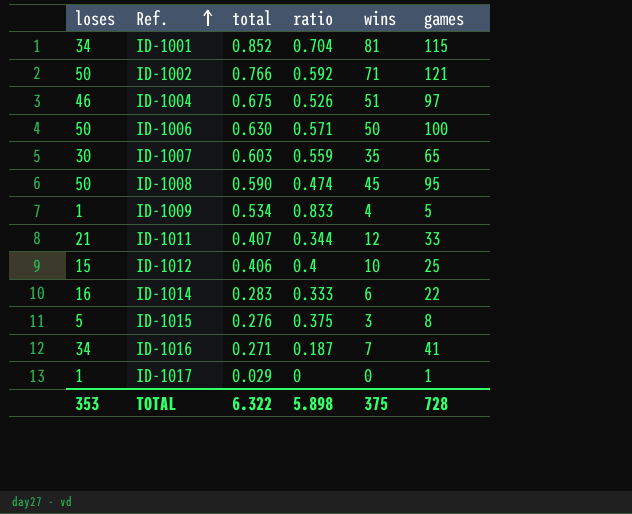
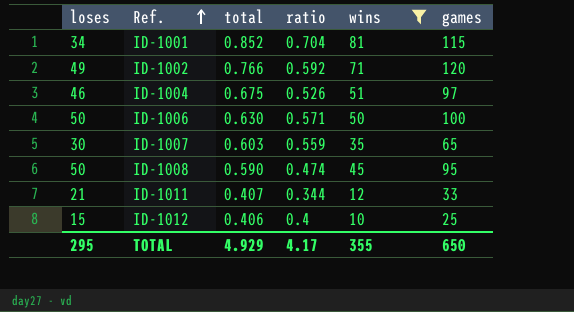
filter: none -> wins >= 10
ID-1002 | loses: 50 -> 49
ID-1002 | games: 121 -> 120
TOTAL | loses: 353 -> 295
TOTAL | total: 6.322 -> 4.929
TOTAL | ratio: 5.898 -> 4.17
TOTAL | wins: 375 -> 355
TOTAL | games: 728 -> 650

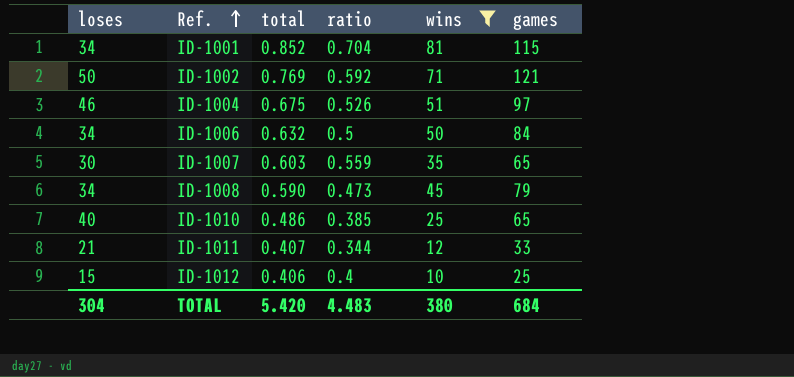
ID-1002 | loses: 49 -> 50
ID-1002 | total: 0.766 -> 0.769
ID-1002 | games: 120 -> 121
ID-1006 | loses: 50 -> 34
ID-1006 | total: 0.630 -> 0.632
ID-1006 | ratio: 0.571 -> 0.5
ID-1006 | games: 100 -> 84
ID-1008 | loses: 50 -> 34
ID-1008 | ratio: 0.474 -> 0.473
ID-1008 | games: 95 -> 79
row ID-1010: none -> 40 | 0.486 | 0.385 | 25 | 65
TOTAL | loses: 295 -> 304
TOTAL | total: 4.929 -> 5.420
TOTAL | ratio: 4.17 -> 4.483
TOTAL | wins: 355 -> 380
TOTAL | games: 650 -> 684

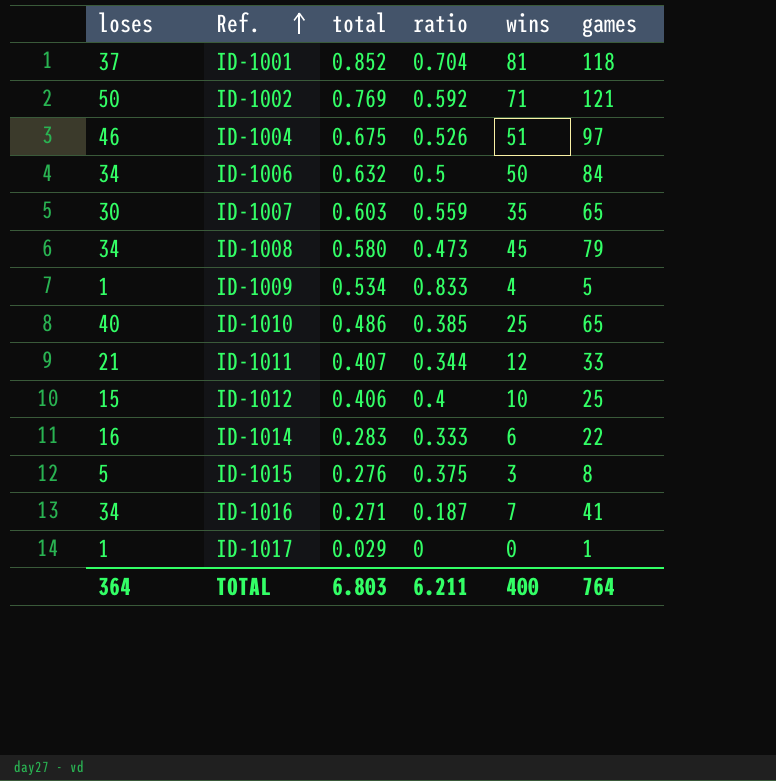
filter: wins >= 10 -> none
ID-1001 | loses: 34 -> 37
ID-1001 | games: 115 -> 118
ID-1008 | total: 0.590 -> 0.580
TOTAL | loses: 304 -> 364
TOTAL | total: 5.420 -> 6.803
TOTAL | ratio: 4.483 -> 6.211
TOTAL | wins: 380 -> 400
TOTAL | games: 684 -> 764

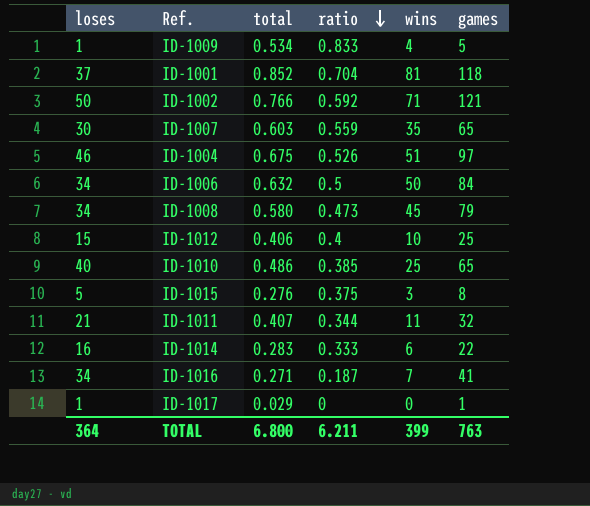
row order: Ref. ascending -> ratio descending
ID-1002 | total: 0.769 -> 0.766
ID-1011 | wins: 12 -> 11
ID-1011 | games: 33 -> 32
TOTAL | total: 6.803 -> 6.800
TOTAL | wins: 400 -> 399
TOTAL | games: 764 -> 763

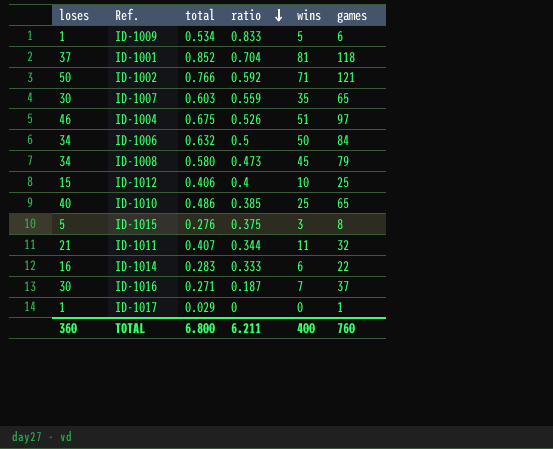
ID-1009 | wins: 4 -> 5
ID-1009 | games: 5 -> 6
ID-1016 | loses: 34 -> 30
ID-1016 | games: 41 -> 37
TOTAL | loses: 364 -> 360
TOTAL | wins: 399 -> 400
TOTAL | games: 763 -> 760

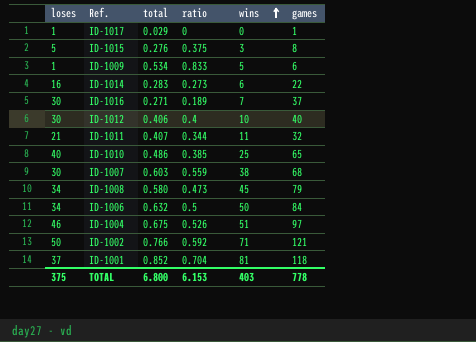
row order: ratio descending -> wins ascending
ID-1014 | ratio: 0.333 -> 0.273
ID-1016 | ratio: 0.187 -> 0.189
ID-1012 | loses: 15 -> 30
ID-1012 | games: 25 -> 40
ID-1007 | wins: 35 -> 38
ID-1007 | games: 65 -> 68
TOTAL | loses: 360 -> 375
TOTAL | ratio: 6.211 -> 6.153
TOTAL | wins: 400 -> 403
TOTAL | games: 760 -> 778

